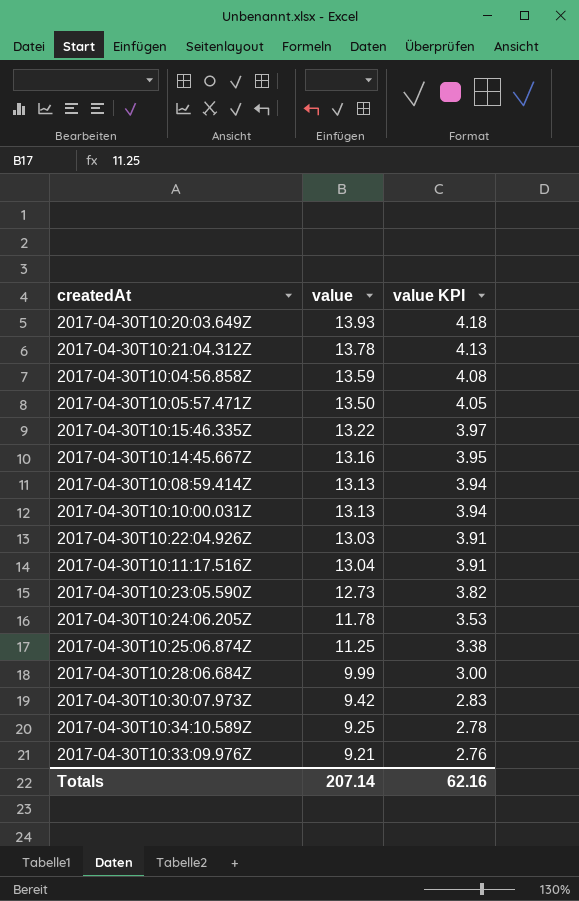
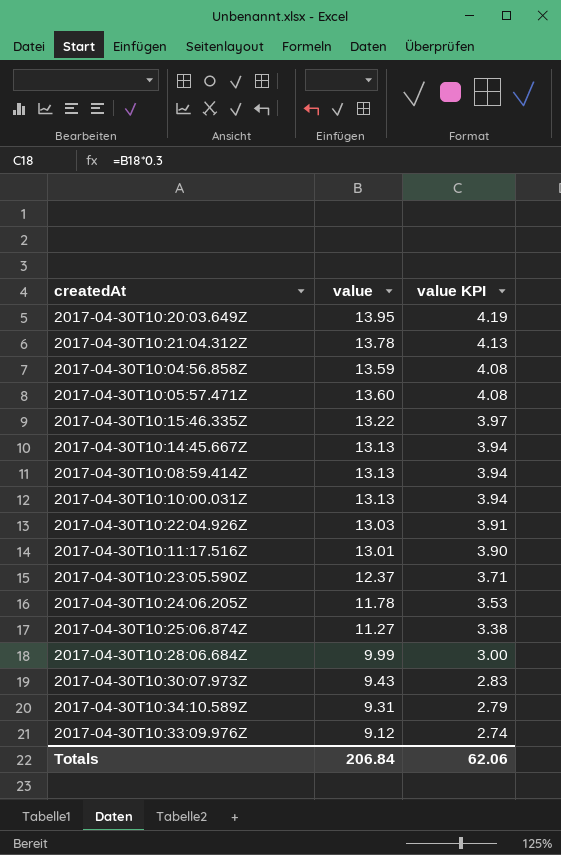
2017-04-30T10:20:03.649Z | value: 13.93 -> 13.95
2017-04-30T10:20:03.649Z | value KPI: 4.18 -> 4.19
2017-04-30T10:05:57.471Z | value: 13.50 -> 13.60
2017-04-30T10:05:57.471Z | value KPI: 4.05 -> 4.08
2017-04-30T10:14:45.667Z | value: 13.16 -> 13.13
2017-04-30T10:14:45.667Z | value KPI: 3.95 -> 3.94
2017-04-30T10:11:17.516Z | value: 13.04 -> 13.01
2017-04-30T10:11:17.516Z | value KPI: 3.91 -> 3.90
2017-04-30T10:23:05.590Z | value: 12.73 -> 12.37
2017-04-30T10:23:05.590Z | value KPI: 3.82 -> 3.71
2017-04-30T10:25:06.874Z | value: 11.25 -> 11.27
2017-04-30T10:30:07.973Z | value: 9.42 -> 9.43
2017-04-30T10:34:10.589Z | value: 9.25 -> 9.31
2017-04-30T10:34:10.589Z | value KPI: 2.78 -> 2.79
2017-04-30T10:33:09.976Z | value: 9.21 -> 9.12
2017-04-30T10:33:09.976Z | value KPI: 2.76 -> 2.74
Totals | value: 207.14 -> 206.84
Totals | value KPI: 62.16 -> 62.06

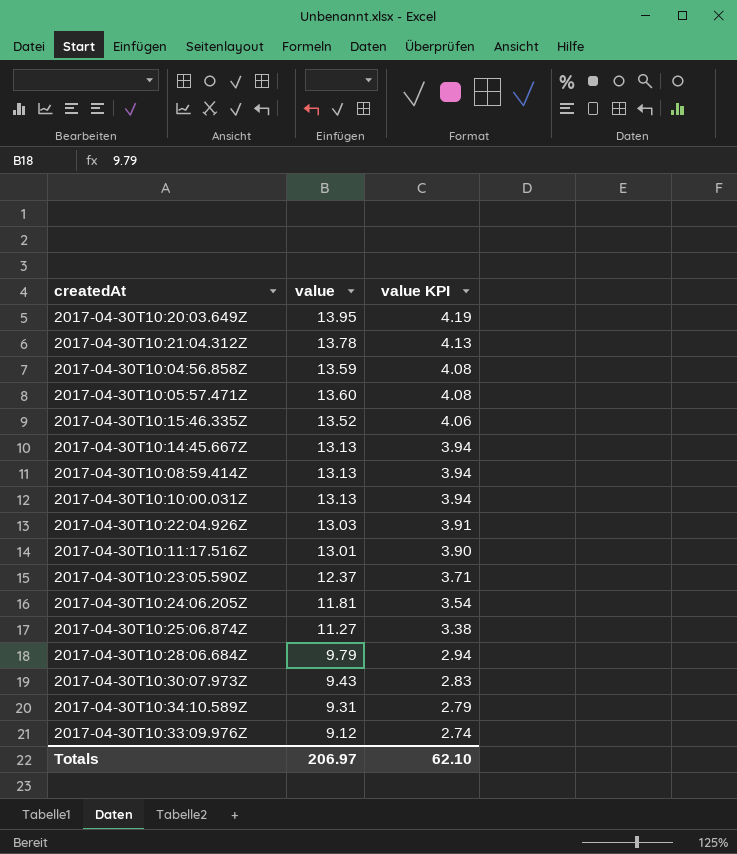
2017-04-30T10:15:46.335Z | value: 13.22 -> 13.52
2017-04-30T10:15:46.335Z | value KPI: 3.97 -> 4.06
2017-04-30T10:24:06.205Z | value: 11.78 -> 11.81
2017-04-30T10:24:06.205Z | value KPI: 3.53 -> 3.54
2017-04-30T10:28:06.684Z | value: 9.99 -> 9.79
2017-04-30T10:28:06.684Z | value KPI: 3.00 -> 2.94
Totals | value: 206.84 -> 206.97
Totals | value KPI: 62.06 -> 62.10

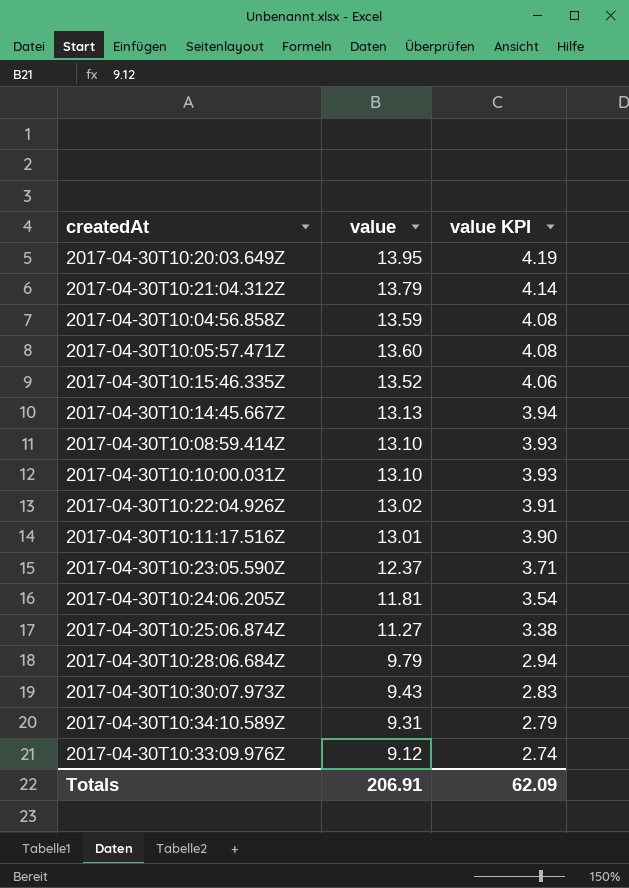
2017-04-30T10:21:04.312Z | value: 13.78 -> 13.79
2017-04-30T10:21:04.312Z | value KPI: 4.13 -> 4.14
2017-04-30T10:08:59.414Z | value: 13.13 -> 13.10
2017-04-30T10:08:59.414Z | value KPI: 3.94 -> 3.93
2017-04-30T10:10:00.031Z | value: 13.13 -> 13.10
2017-04-30T10:10:00.031Z | value KPI: 3.94 -> 3.93
2017-04-30T10:22:04.926Z | value: 13.03 -> 13.02
Totals | value: 206.97 -> 206.91
Totals | value KPI: 62.10 -> 62.09

